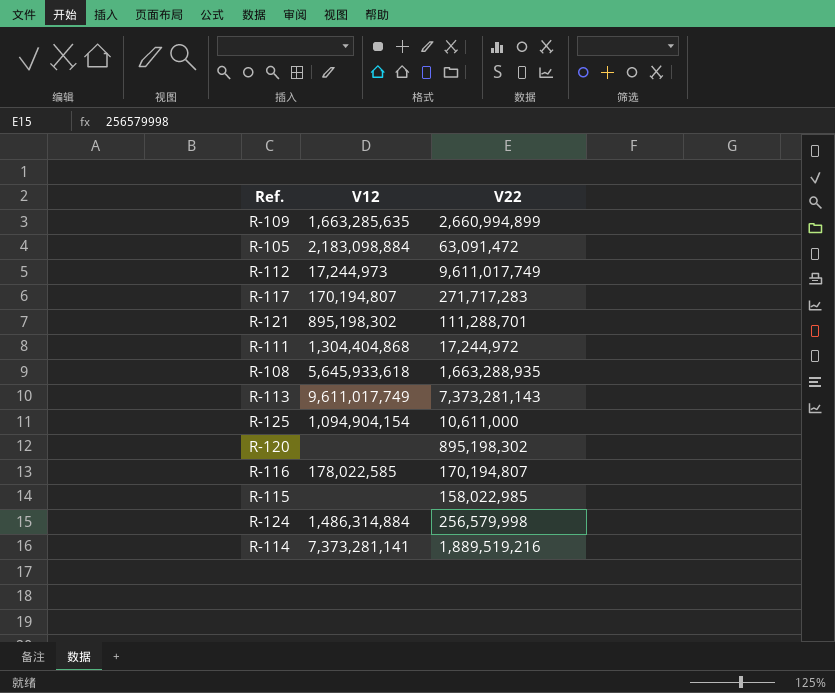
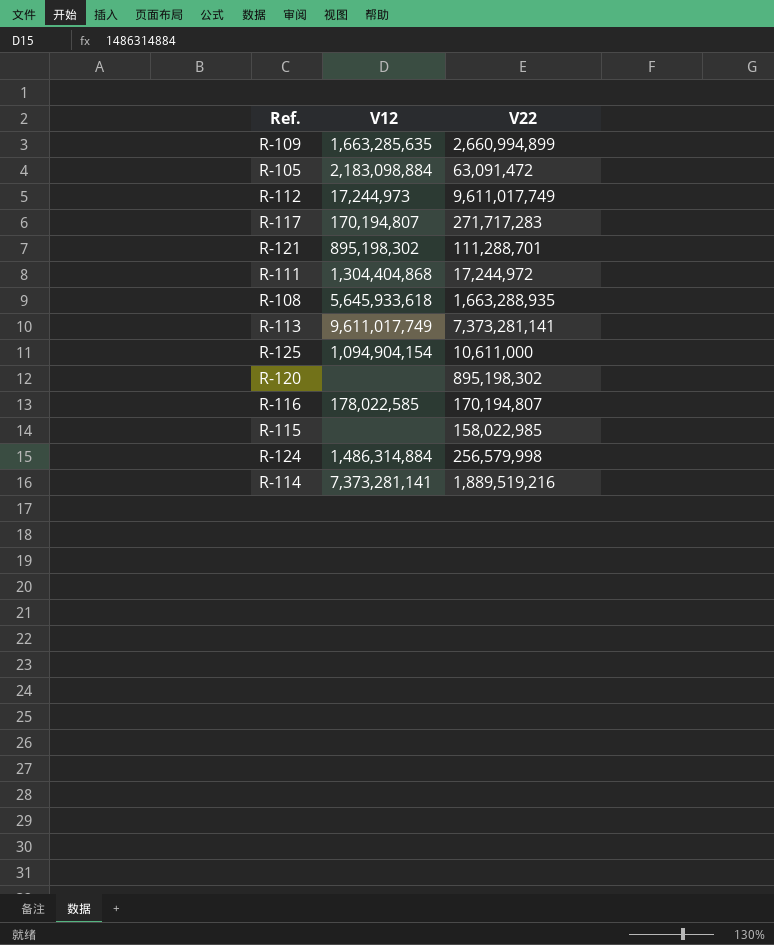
R-113 | V22: 7,373,281,143 -> 7,373,281,141

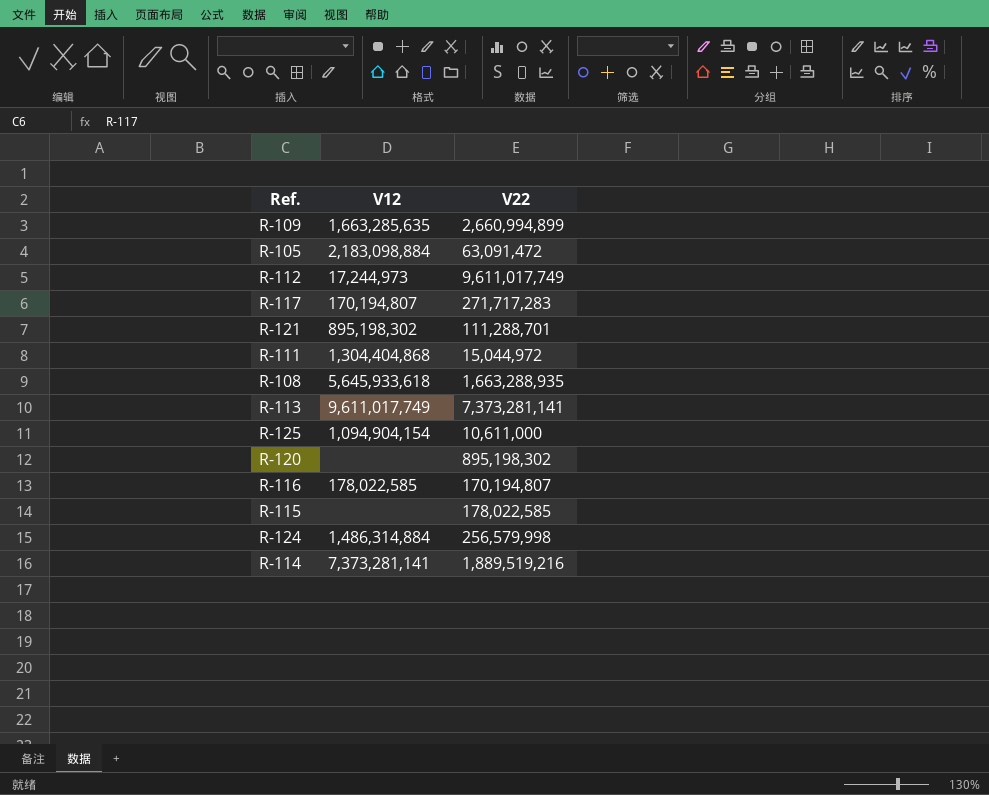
R-111 | V22: 17,244,972 -> 15,044,972
R-115 | V22: 158,022,985 -> 178,022,585

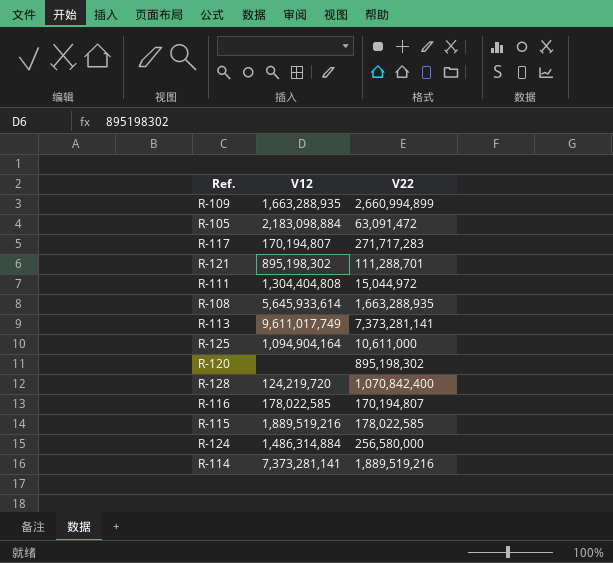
row R-112: 17,244,973 | 9,611,017,749 -> none
R-109 | V12: 1,663,285,635 -> 1,663,288,935
R-111 | V12: 1,304,404,868 -> 1,304,404,808
R-108 | V12: 5,645,933,618 -> 5,645,933,614
R-125 | V12: 1,094,904,154 -> 1,094,904,164
row R-128: none -> 124,219,720 | 1,070,842,400
R-115 | V12: none -> 1,889,519,216
R-124 | V22: 256,579,998 -> 256,580,000

